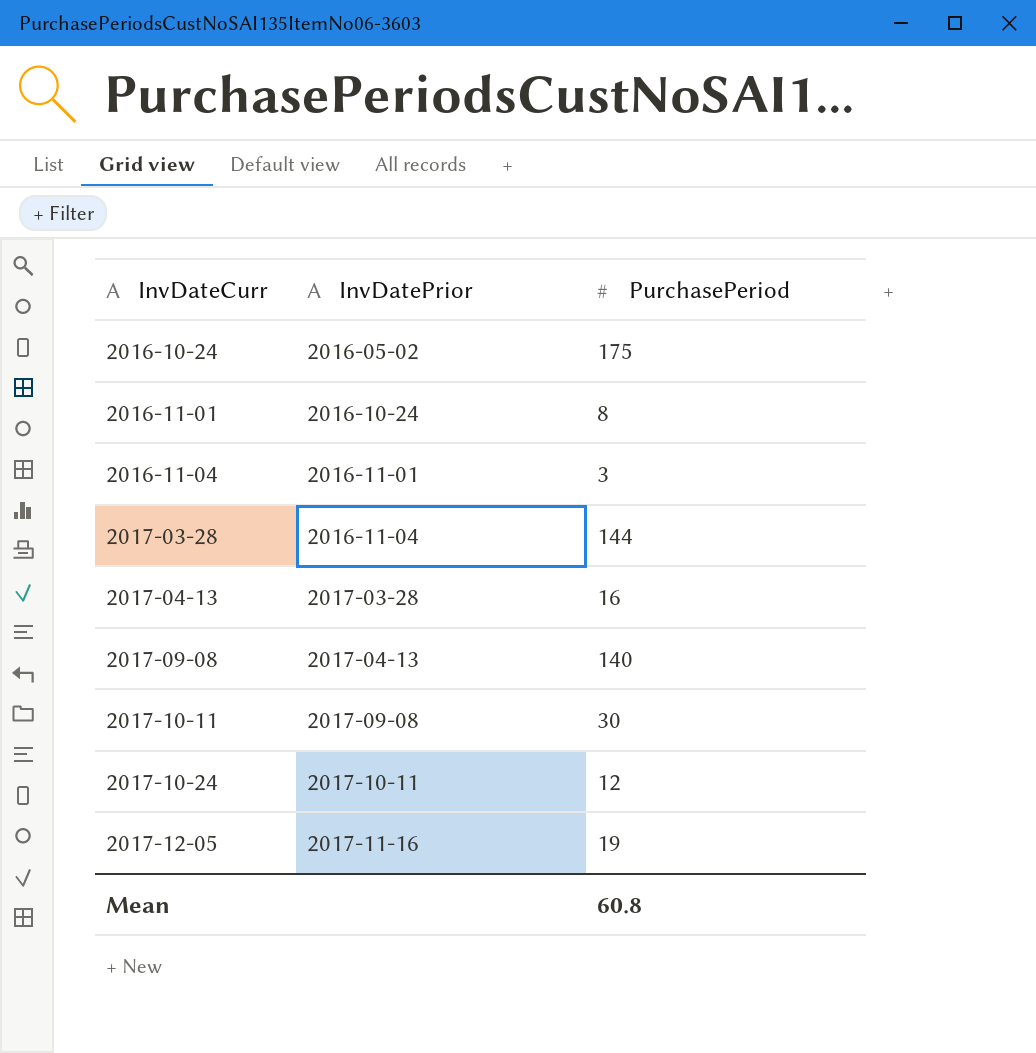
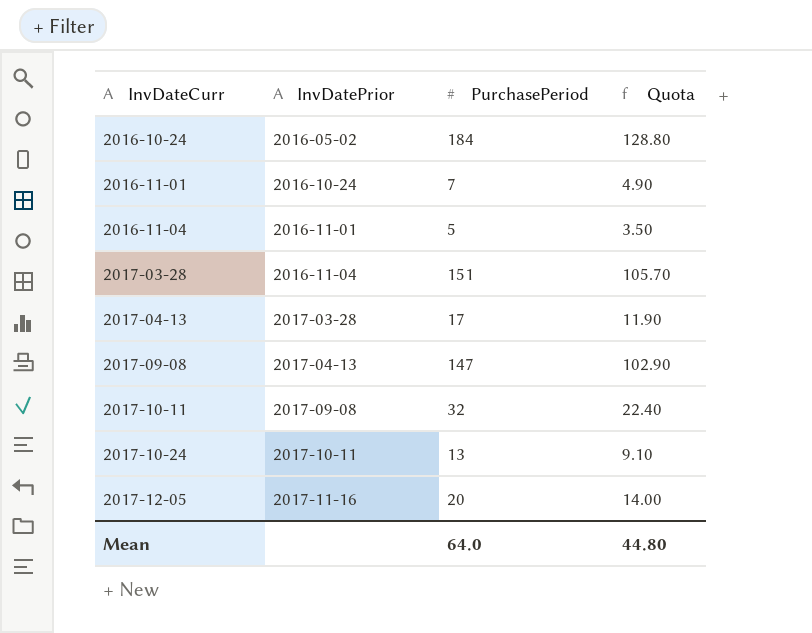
column Quota | formula: none -> [PurchasePeriod] * 0.7
2016-10-24 | PurchasePeriod: 175 -> 184
2016-11-01 | PurchasePeriod: 8 -> 7
2016-11-04 | PurchasePeriod: 3 -> 5
2017-03-28 | PurchasePeriod: 144 -> 151
2017-04-13 | PurchasePeriod: 16 -> 17
2017-09-08 | PurchasePeriod: 140 -> 147
2017-10-11 | PurchasePeriod: 30 -> 32
2017-10-24 | PurchasePeriod: 12 -> 13
2017-12-05 | PurchasePeriod: 19 -> 20
Mean | PurchasePeriod: 60.8 -> 64.0

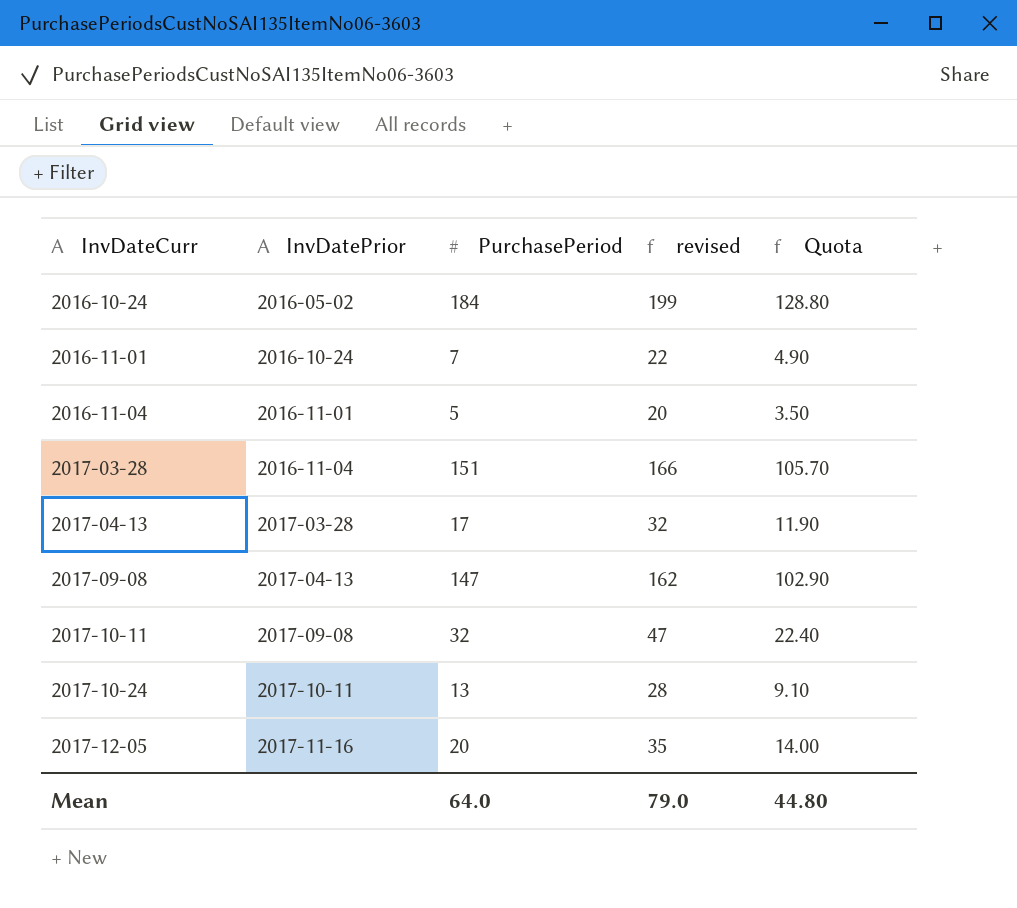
column revised | formula: none -> [PurchasePeriod] + 15

